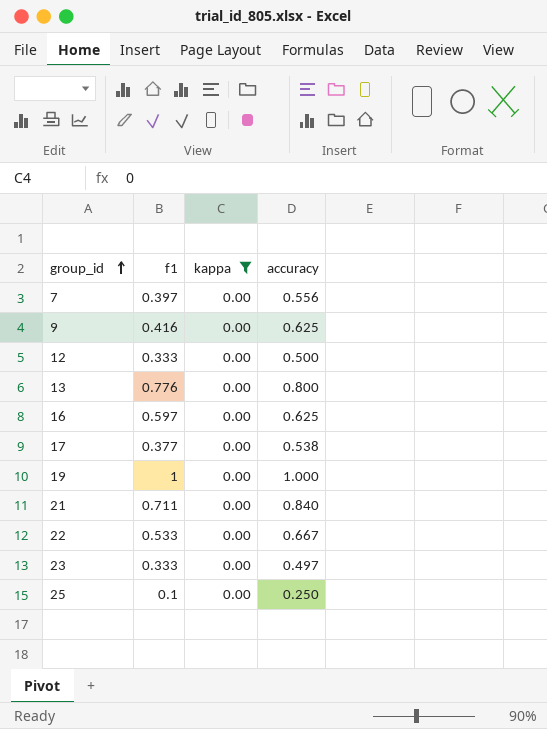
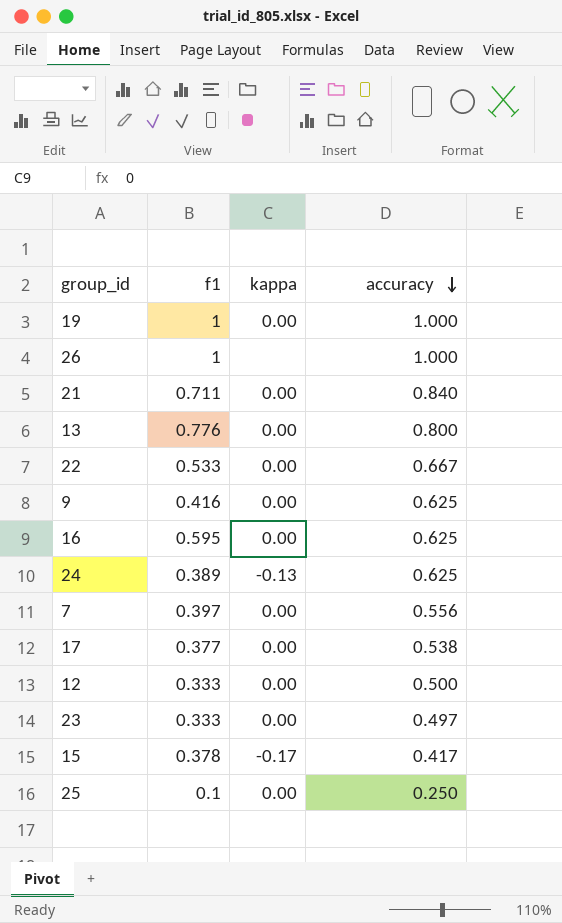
filter: kappa = 0.00 -> none
row order: group_id ascending -> accuracy descending
16 | f1: 0.597 -> 0.595

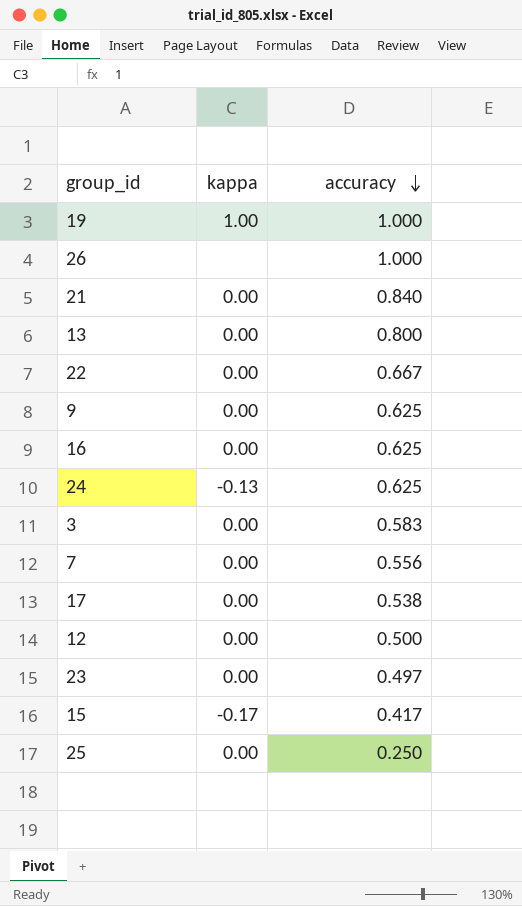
column f1 | position: 2 -> none
19 | kappa: 0.00 -> 1.00
row 3: none -> 0.00 | 0.583

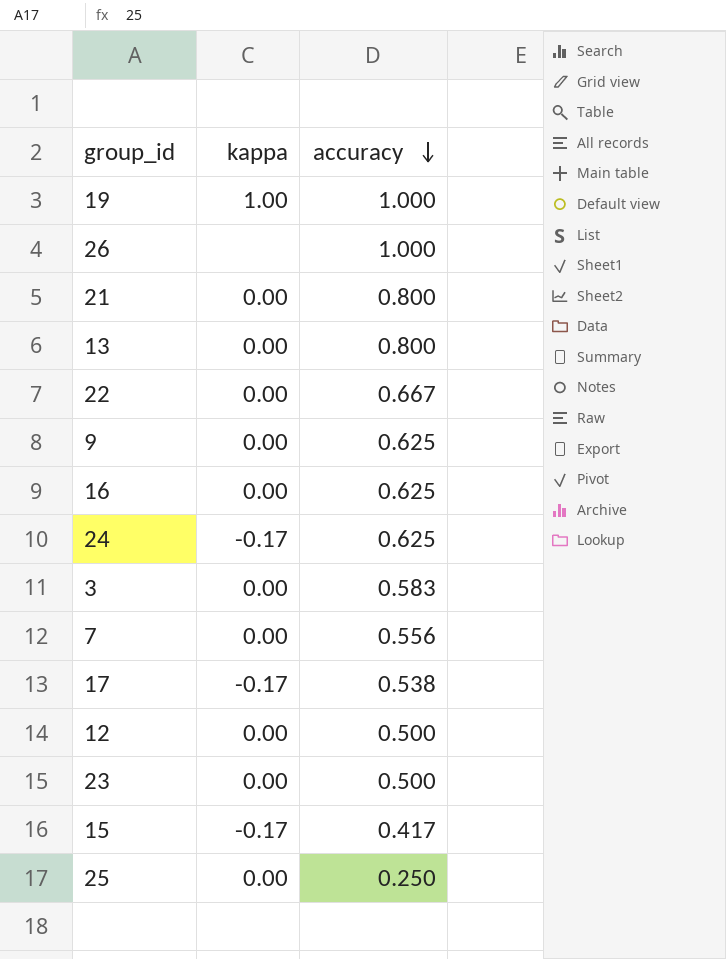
21 | accuracy: 0.840 -> 0.800
24 | kappa: -0.13 -> -0.17
17 | kappa: 0.00 -> -0.17
23 | accuracy: 0.497 -> 0.500

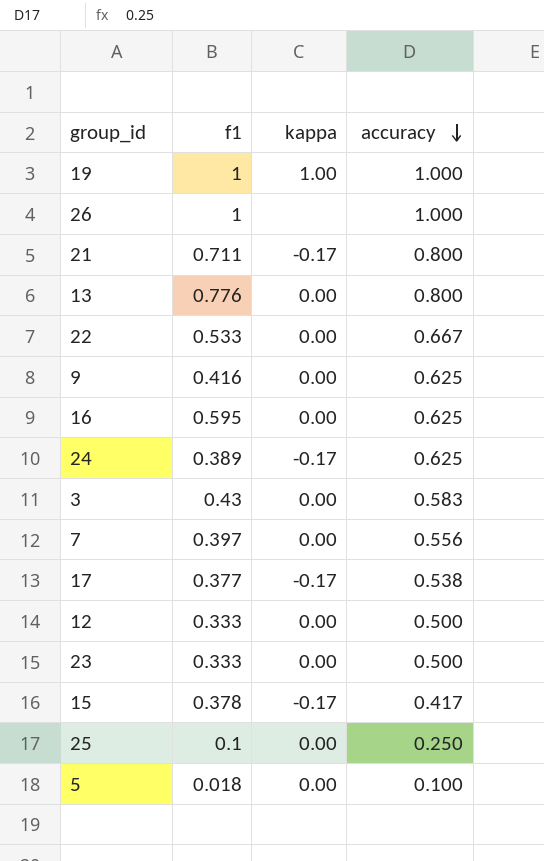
column f1 | position: none -> 2
21 | kappa: 0.00 -> -0.17
row 5: none -> 0.018 | 0.00 | 0.100

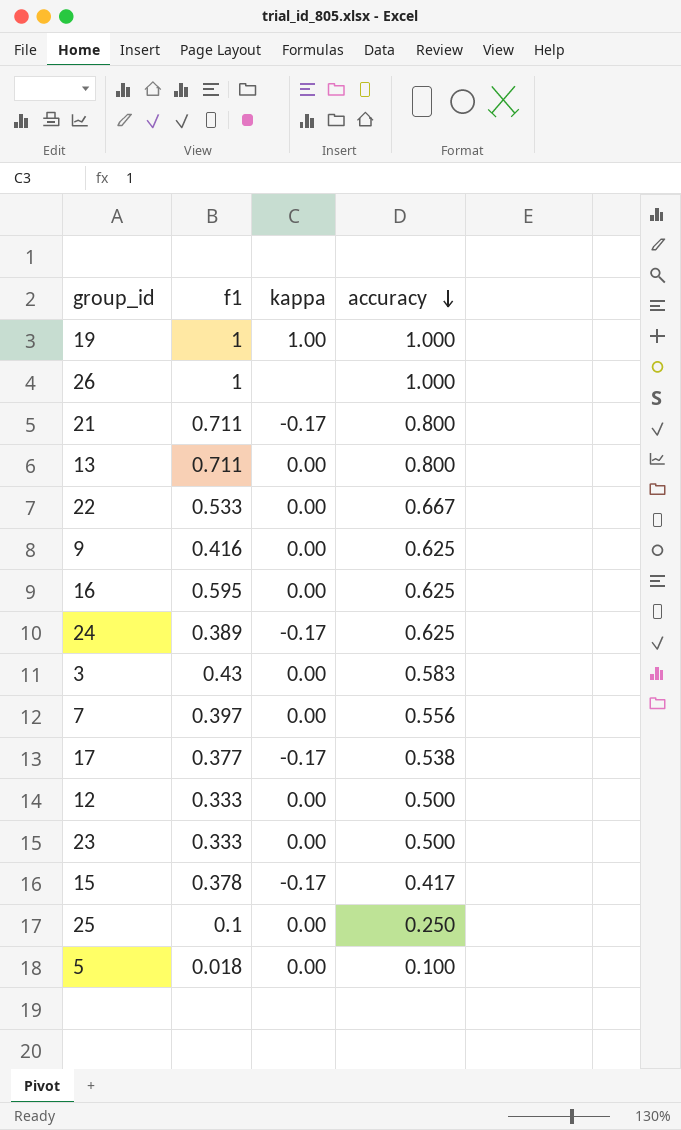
13 | f1: 0.776 -> 0.711

